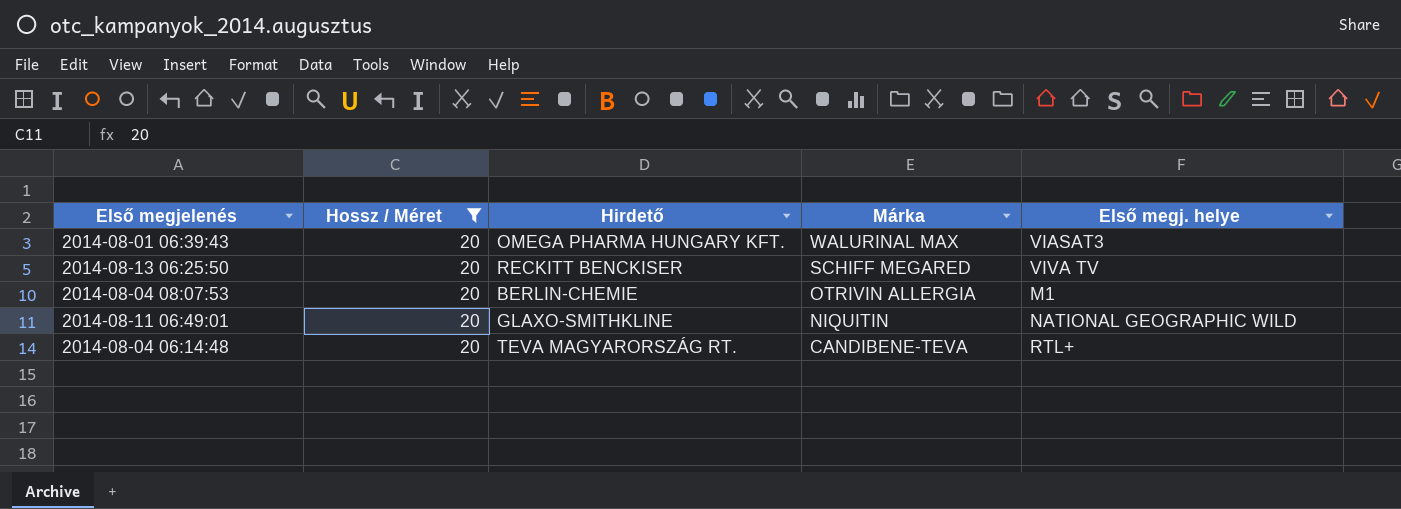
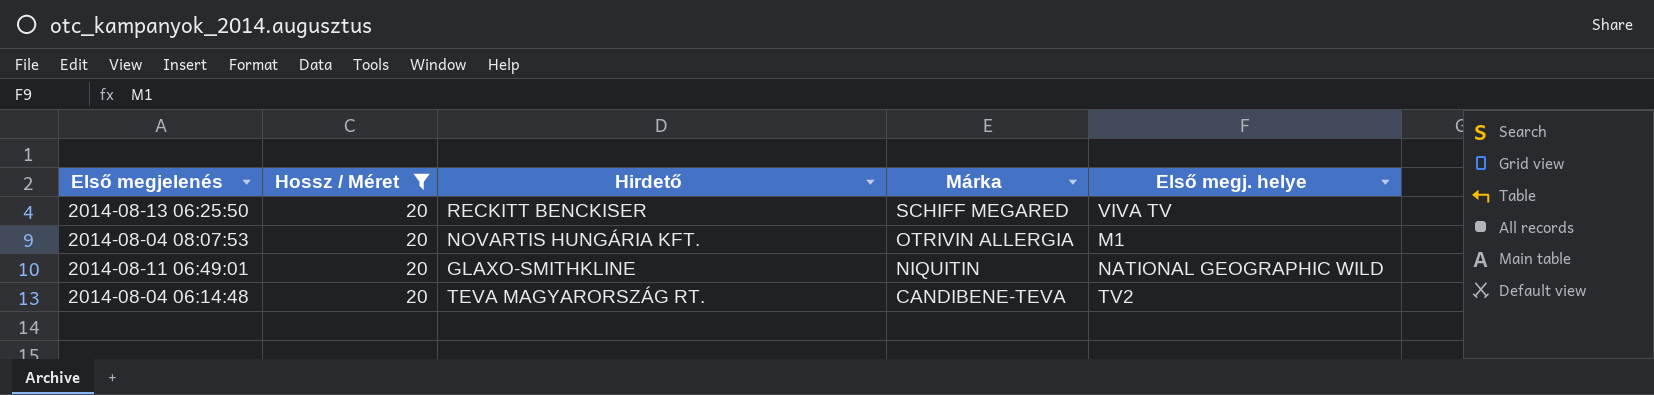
row 2014-08-01 06:39:43: 20 | OMEGA PHARMA HUNGARY KFT. | WALURINAL MAX | VIASAT3 -> none
2014-08-04 08:07:53 | Hirdető: BERLIN-CHEMIE -> NOVARTIS HUNGÁRIA KFT.
2014-08-04 06:14:48 | Első megj. helye: RTL+ -> TV2

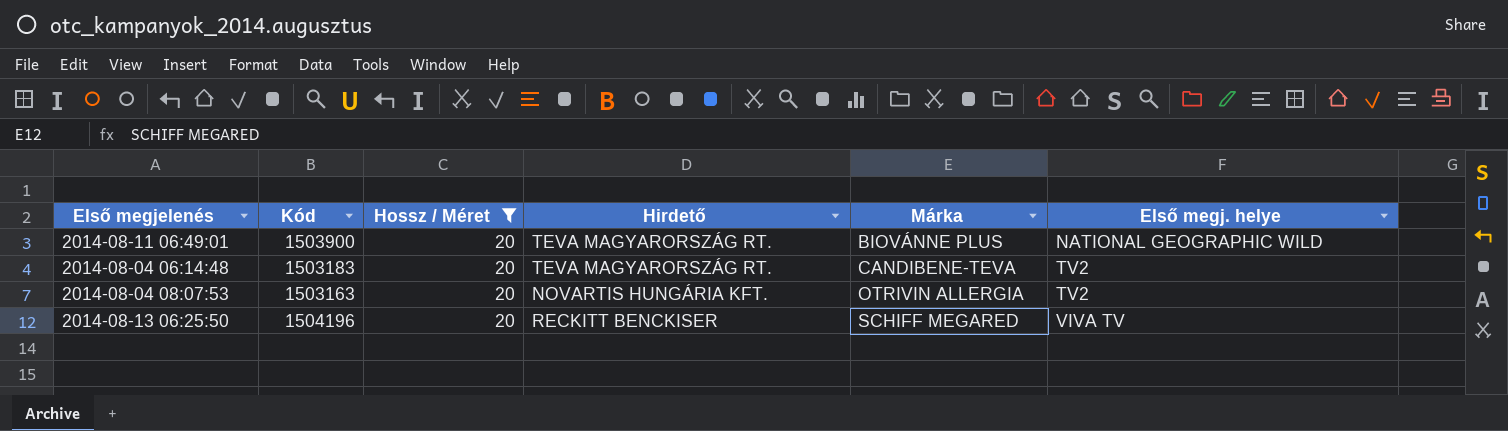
row order: Márka descending -> Márka ascending
column Kód | position: none -> 2
2014-08-11 06:49:01 | Hirdető: GLAXO-SMITHKLINE -> TEVA MAGYARORSZÁG RT.
2014-08-11 06:49:01 | Márka: NIQUITIN -> BIOVÁNNE PLUS
2014-08-04 08:07:53 | Első megj. helye: M1 -> TV2

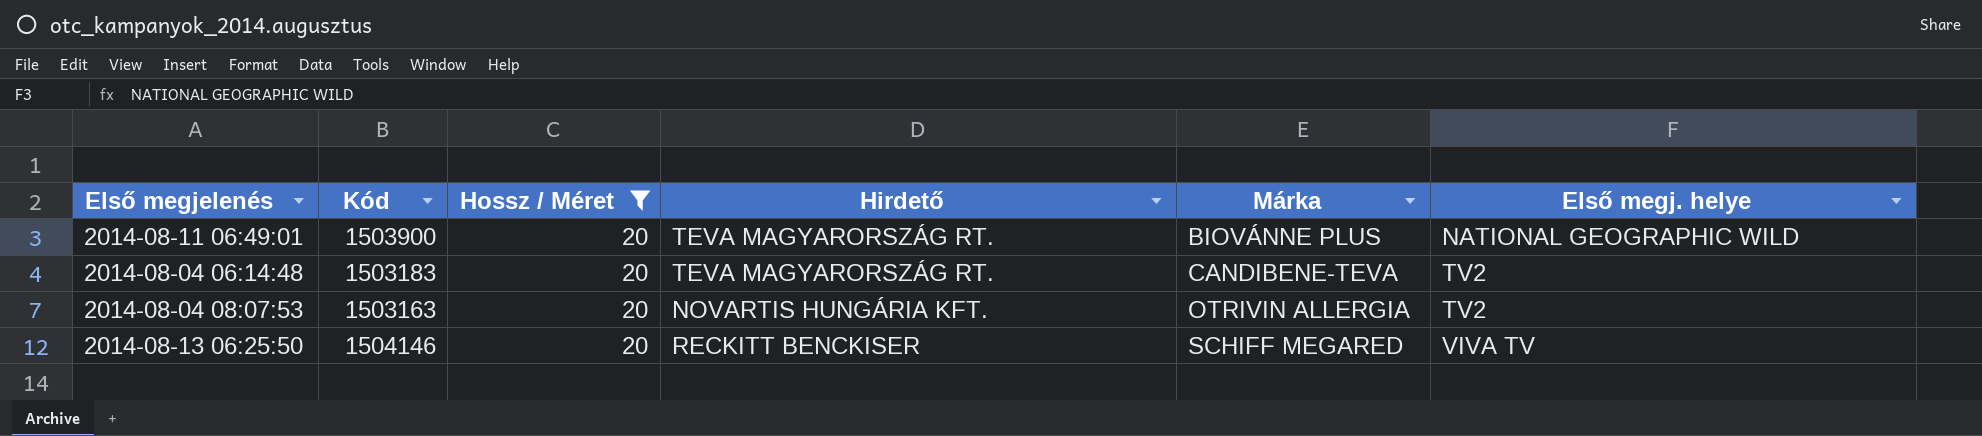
2014-08-13 06:25:50 | Kód: 1504196 -> 1504146

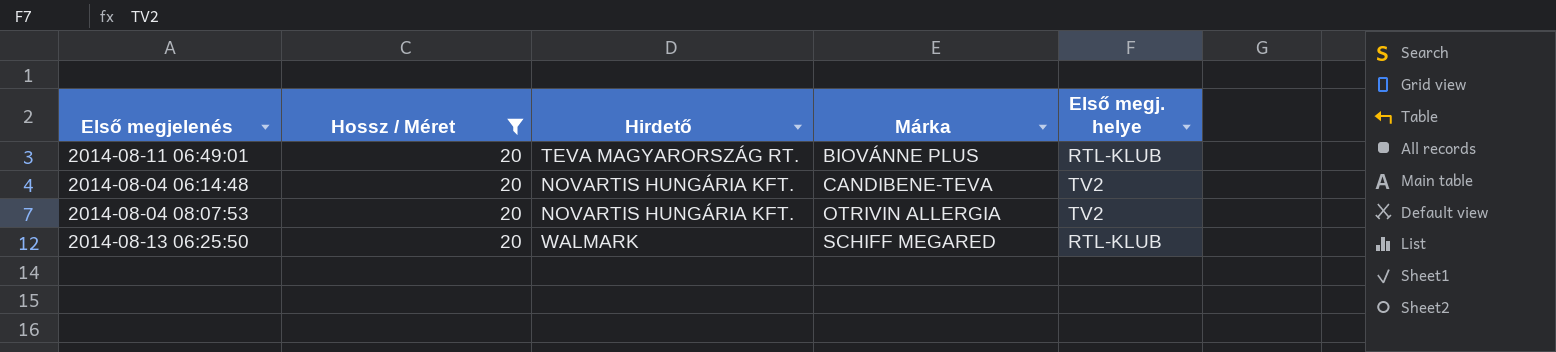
column Kód | position: 2 -> none
2014-08-11 06:49:01 | Első megj. helye: NATIONAL GEOGRAPHIC WILD -> RTL-KLUB
2014-08-04 06:14:48 | Hirdető: TEVA MAGYARORSZÁG RT. -> NOVARTIS HUNGÁRIA KFT.
2014-08-13 06:25:50 | Hirdető: RECKITT BENCKISER -> WALMARK
2014-08-13 06:25:50 | Első megj. helye: VIVA TV -> RTL-KLUB

